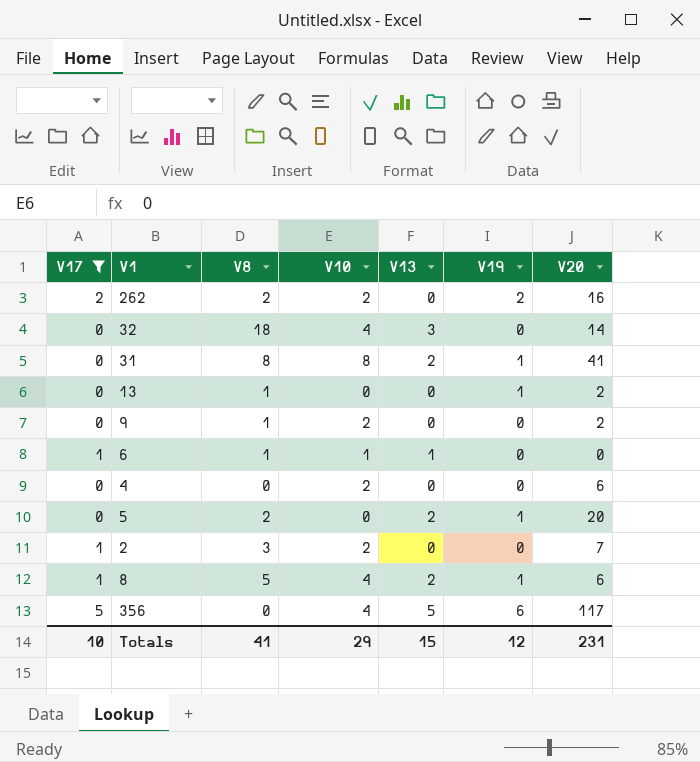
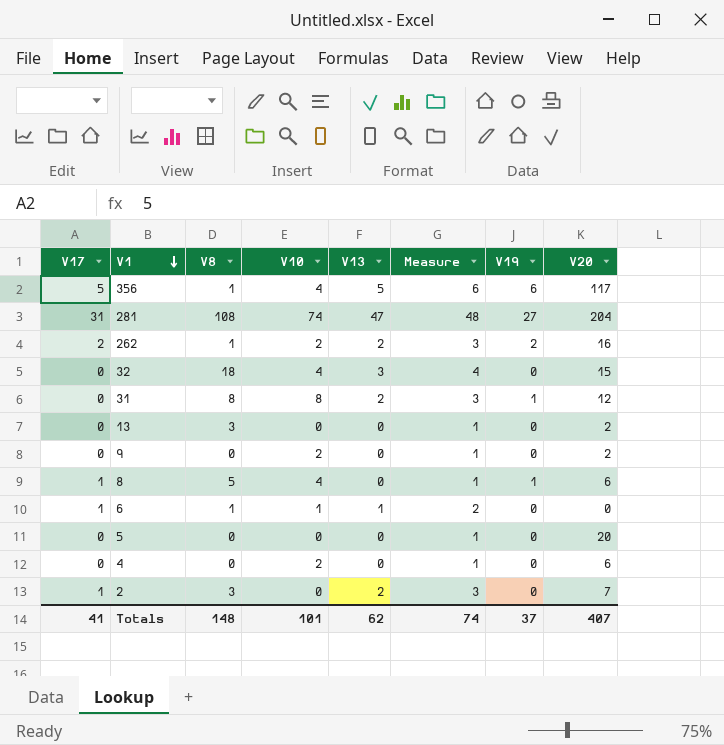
filter: V17 != 31 -> none
row order: none -> V1 descending
column Measure | formula: none -> [V13] + 1
356 | V8: 0 -> 1
262 | V8: 2 -> 1
262 | V13: 0 -> 2
32 | V20: 14 -> 15
31 | V20: 41 -> 12
13 | V8: 1 -> 3
13 | V19: 1 -> 0
9 | V8: 1 -> 0
8 | V13: 2 -> 0
5 | V8: 2 -> 0
5 | V13: 2 -> 0
5 | V19: 1 -> 0
2 | V10: 2 -> 0
2 | V13: 0 -> 2
Totals | V17: 10 -> 41
Totals | V8: 41 -> 148
Totals | V10: 29 -> 101
Totals | V13: 15 -> 62
Totals | V19: 12 -> 37
Totals | V20: 231 -> 407

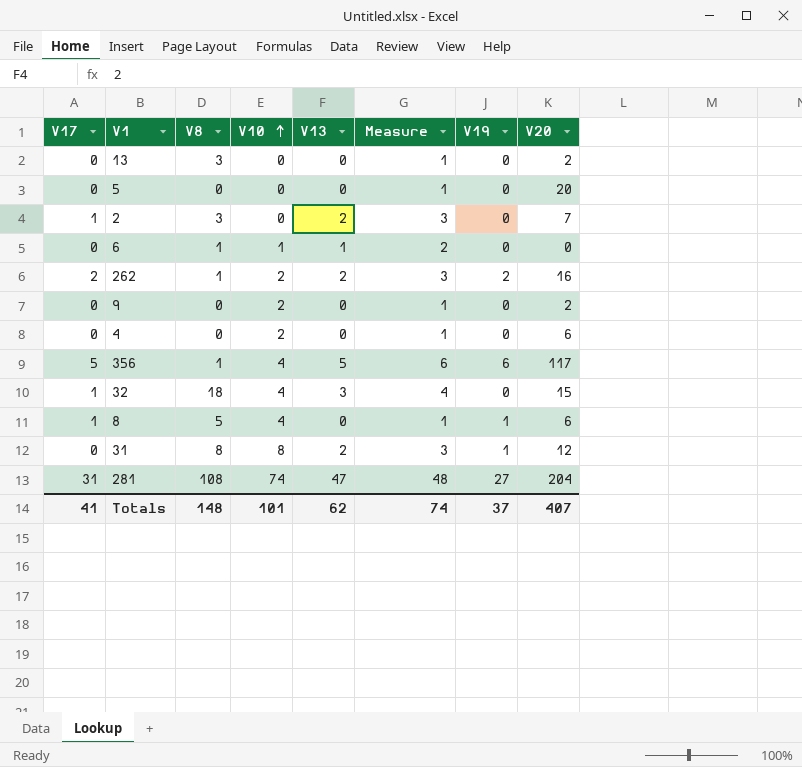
row order: V1 descending -> V10 ascending
6 | V17: 1 -> 0
32 | V17: 0 -> 1

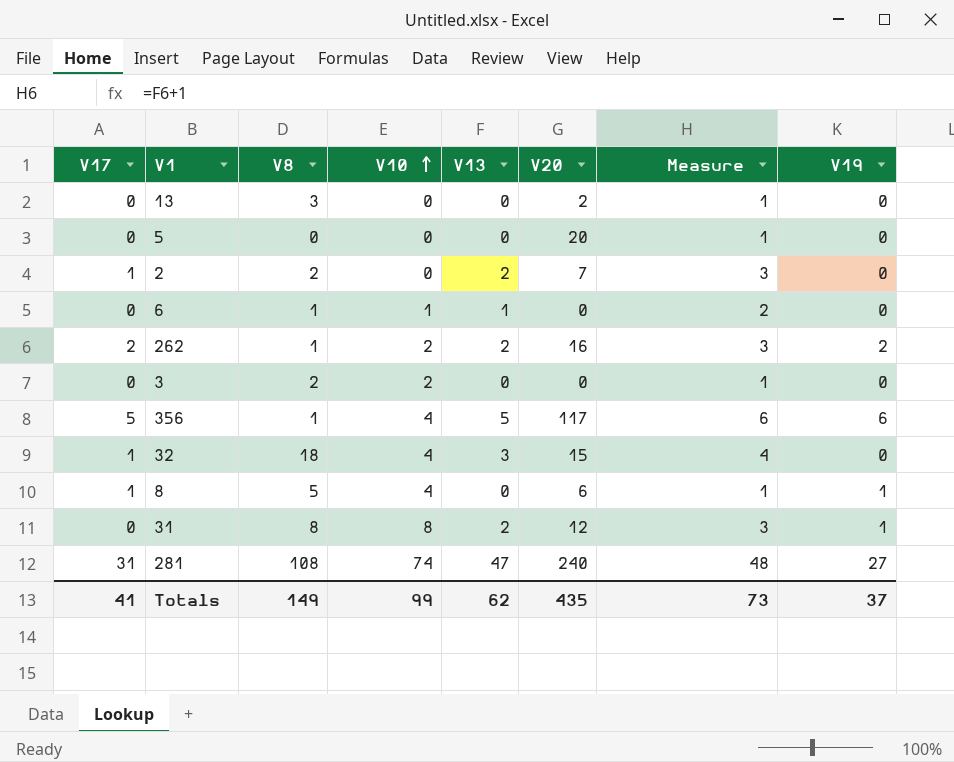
column V20 | position: 8 -> 6
row 9: 0 | 0 | 2 | 0 | 1 | 0 | 2 -> none
row 4: 0 | 0 | 2 | 0 | 1 | 0 | 6 -> none
2 | V8: 3 -> 2
row 3: none -> 0 | 2 | 2 | 0 | 0 | 1 | 0
281 | V20: 204 -> 240
Totals | V8: 148 -> 149
Totals | V10: 101 -> 99
Totals | V20: 407 -> 435
Totals | Measure: 74 -> 73

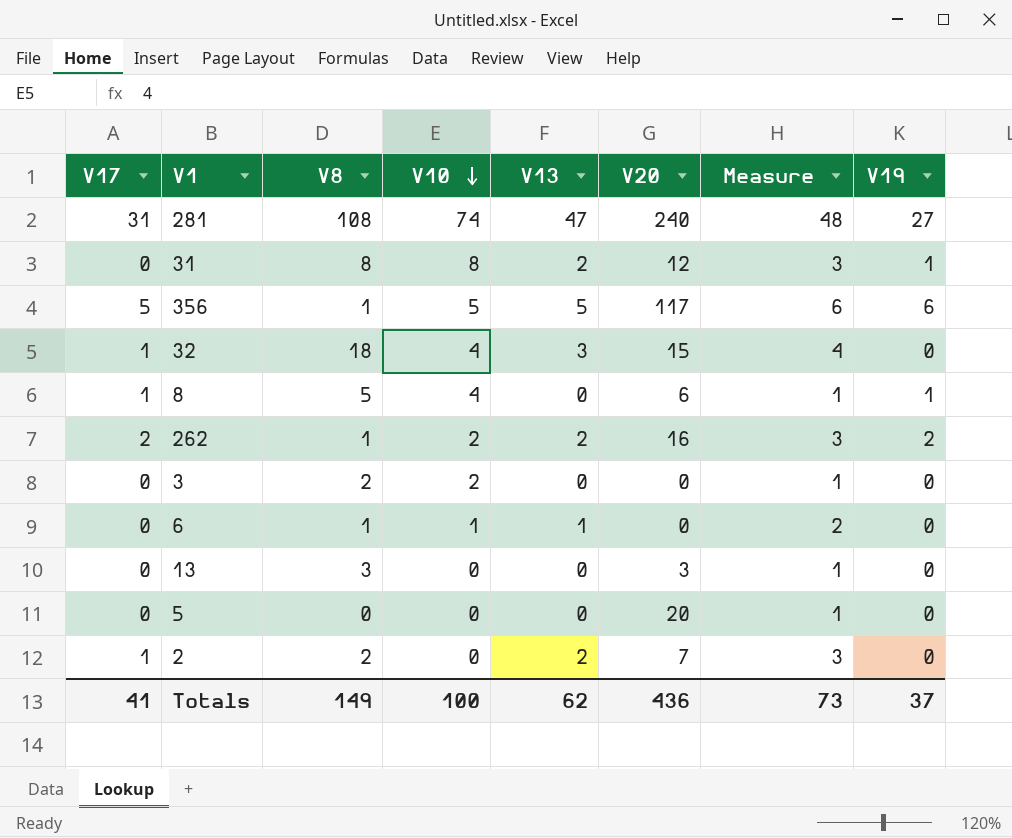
row order: V10 ascending -> V10 descending
356 | V10: 4 -> 5
13 | V20: 2 -> 3
Totals | V10: 99 -> 100
Totals | V20: 435 -> 436

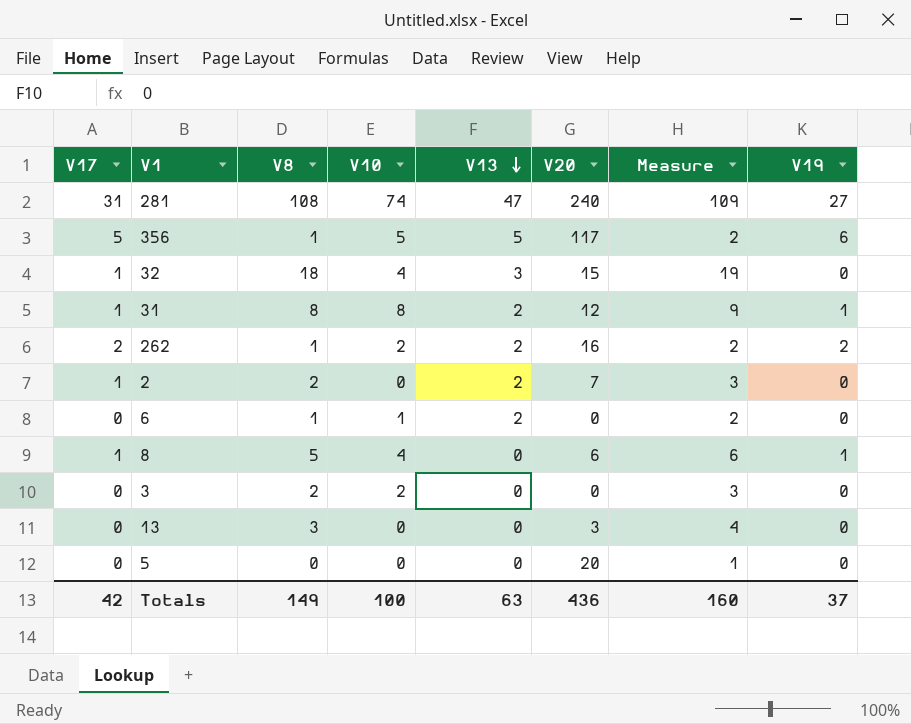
row order: V10 descending -> V13 descending
column Measure | formula: [V13] + 1 -> [V8] + 1
31 | V17: 0 -> 1
6 | V13: 1 -> 2
Totals | V17: 41 -> 42
Totals | V13: 62 -> 63
Totals | Measure: 73 -> 160

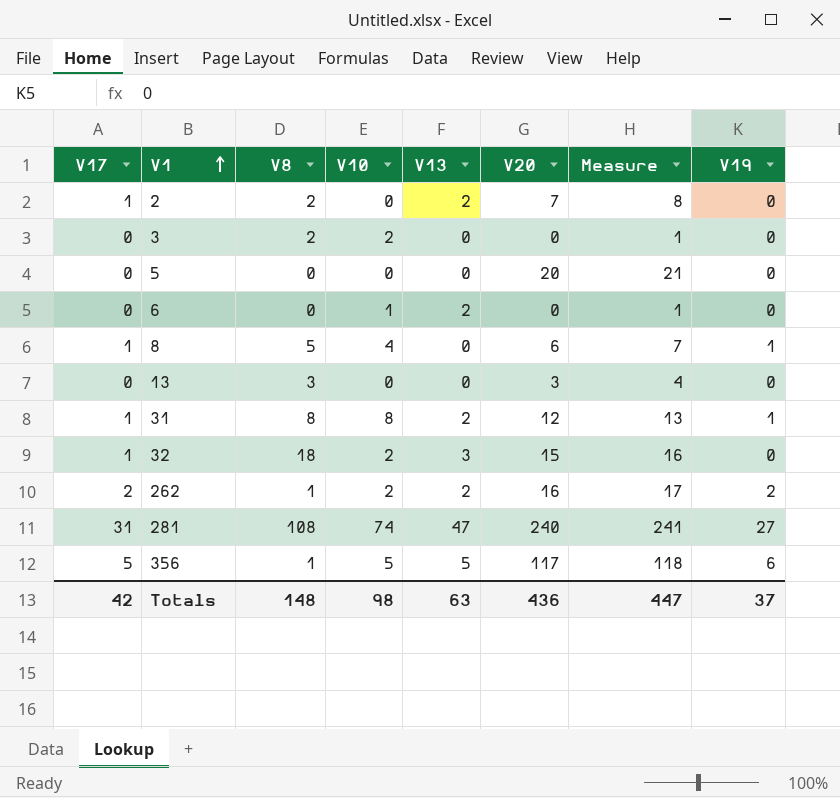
row order: V13 descending -> V1 ascending
column Measure | formula: [V8] + 1 -> [V20] + 1
6 | V8: 1 -> 0
32 | V10: 4 -> 2
Totals | V8: 149 -> 148
Totals | V10: 100 -> 98
Totals | Measure: 160 -> 447

